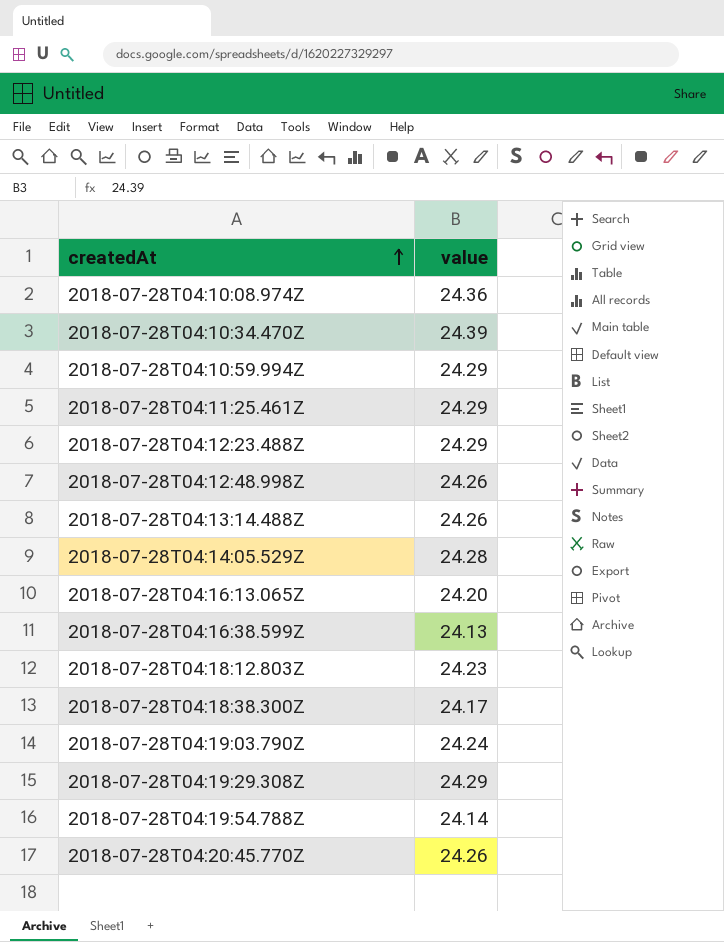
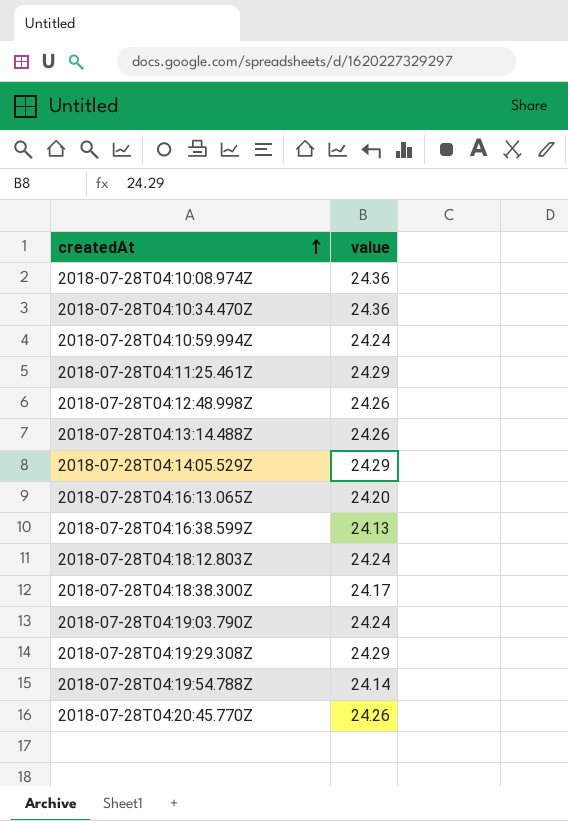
row 2018-07-28T04:12:23.488Z: 24.29 -> none
2018-07-28T04:10:34.470Z | value: 24.39 -> 24.36
2018-07-28T04:10:59.994Z | value: 24.29 -> 24.24
2018-07-28T04:14:05.529Z | value: 24.28 -> 24.29
2018-07-28T04:18:12.803Z | value: 24.23 -> 24.24

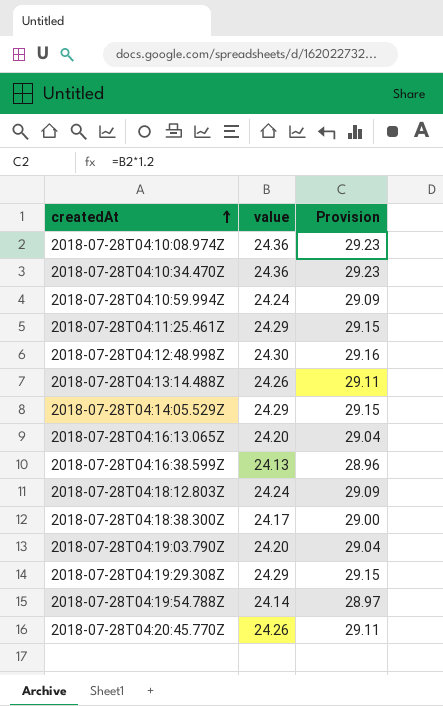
column Provision | formula: none -> [value] * 1.2
2018-07-28T04:12:48.998Z | value: 24.26 -> 24.30
2018-07-28T04:19:03.790Z | value: 24.24 -> 24.20

